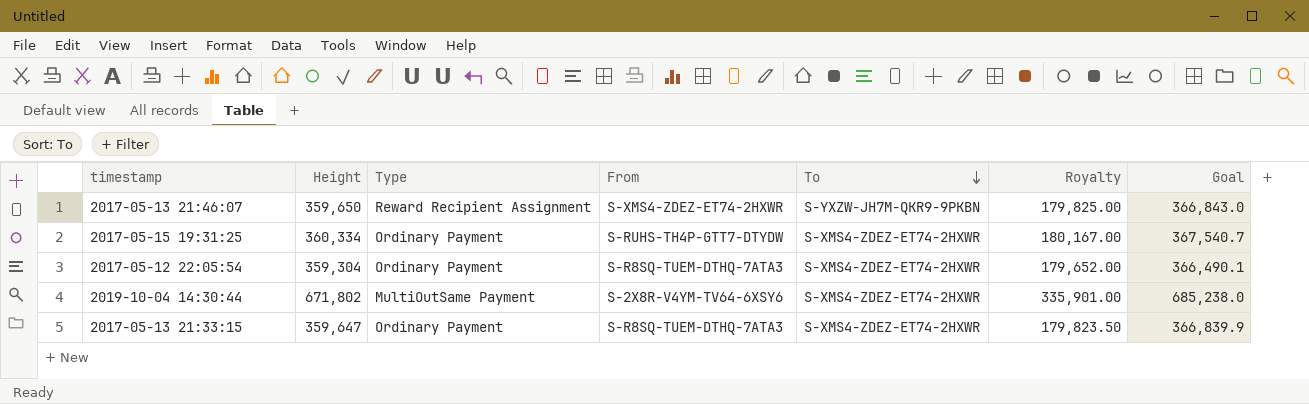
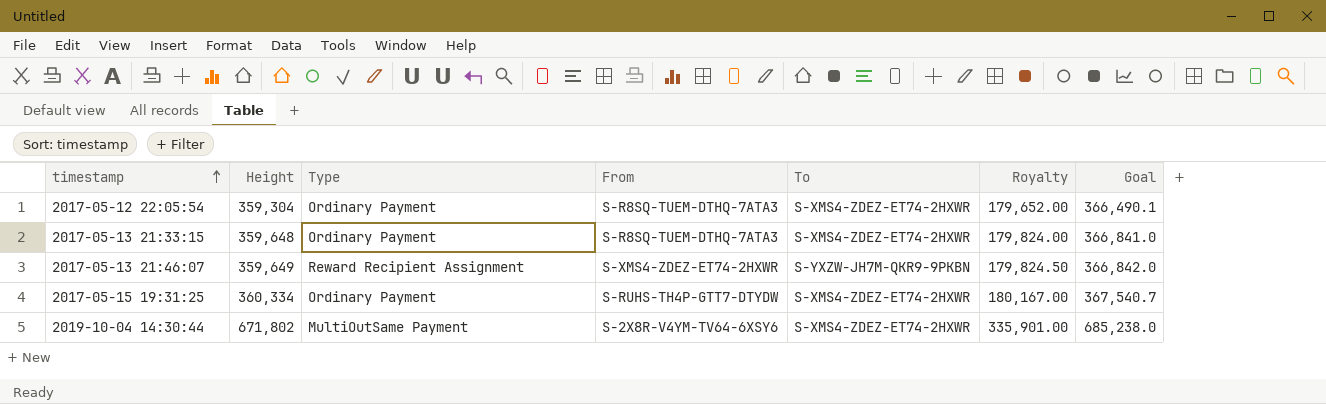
row order: To descending -> timestamp ascending
2017-05-13 21:33:15 | Height: 359,647 -> 359,648
2017-05-13 21:33:15 | Royalty: 179,823.50 -> 179,824.00
2017-05-13 21:33:15 | Goal: 366,839.9 -> 366,841.0
2017-05-13 21:46:07 | Height: 359,650 -> 359,649
2017-05-13 21:46:07 | Royalty: 179,825.00 -> 179,824.50
2017-05-13 21:46:07 | Goal: 366,843.0 -> 366,842.0

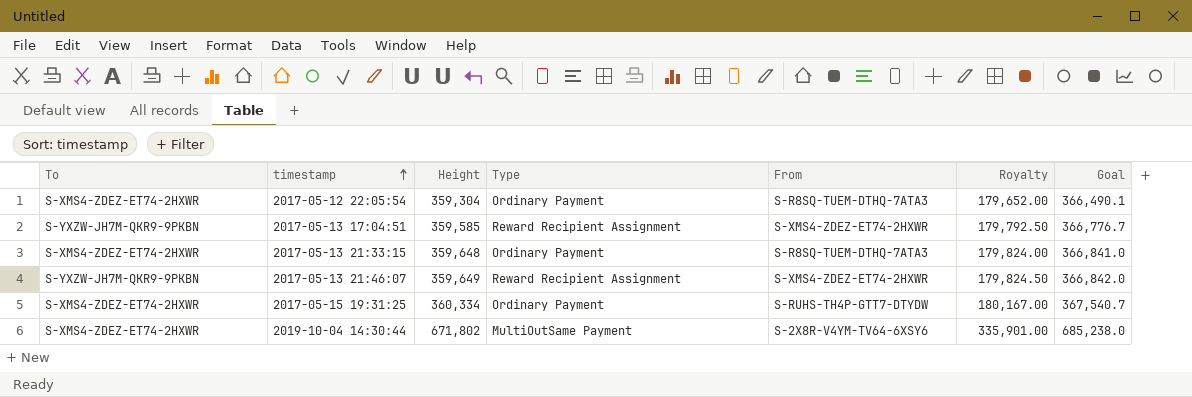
column To | position: 5 -> 1
row 2017-05-13 17:04:51: none -> S-YXZW-JH7M-QKR9-9PKBN | 359,585 | Reward Recipient Assignment | S-XMS4-ZDEZ-ET74-2HXWR | 179,792.50 | 366,776.7

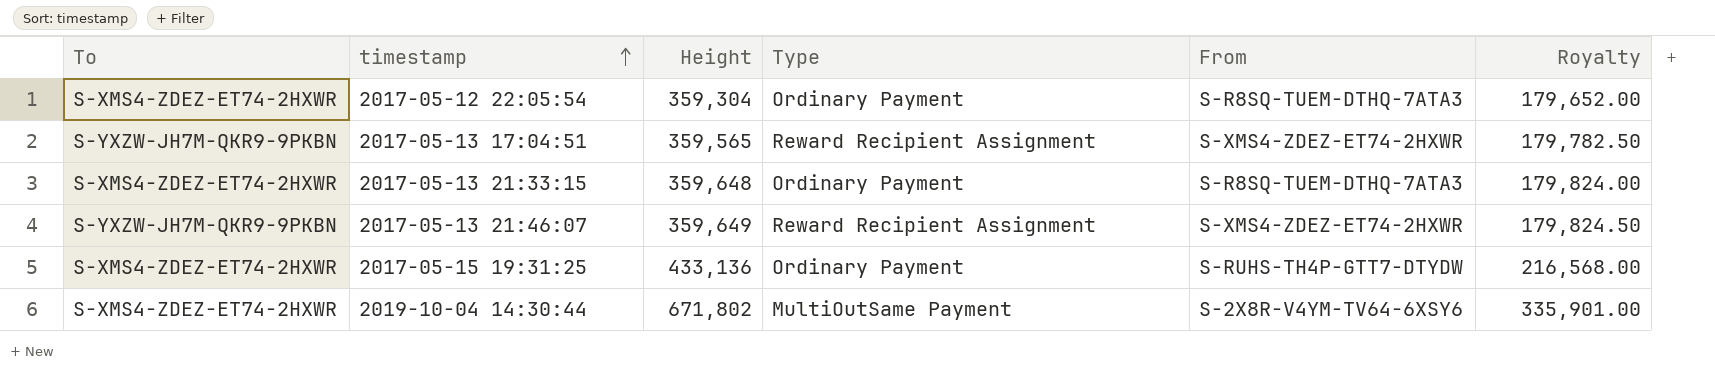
column Goal | formula: [Height] * 1.02 -> none
2017-05-13 17:04:51 | Height: 359,585 -> 359,565
2017-05-13 17:04:51 | Royalty: 179,792.50 -> 179,782.50
2017-05-15 19:31:25 | Height: 360,334 -> 433,136
2017-05-15 19:31:25 | Royalty: 180,167.00 -> 216,568.00

